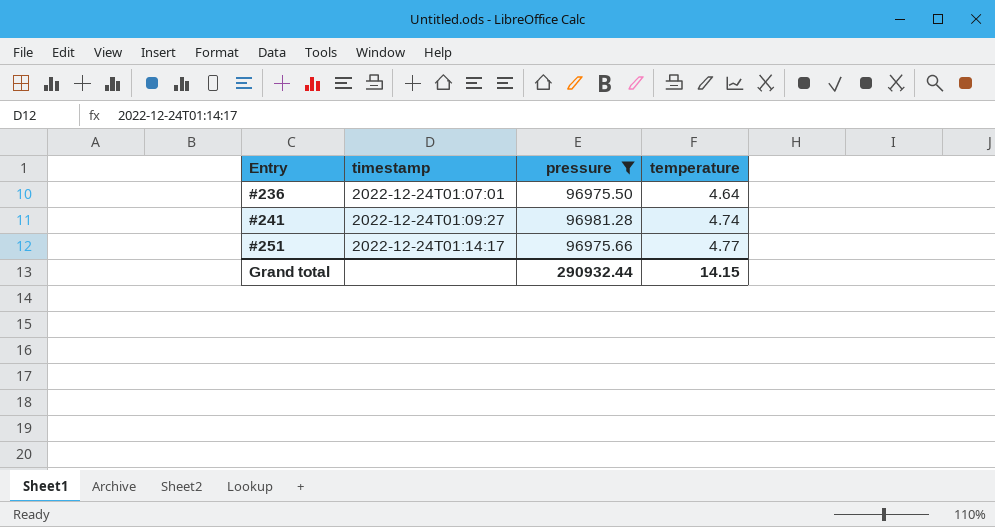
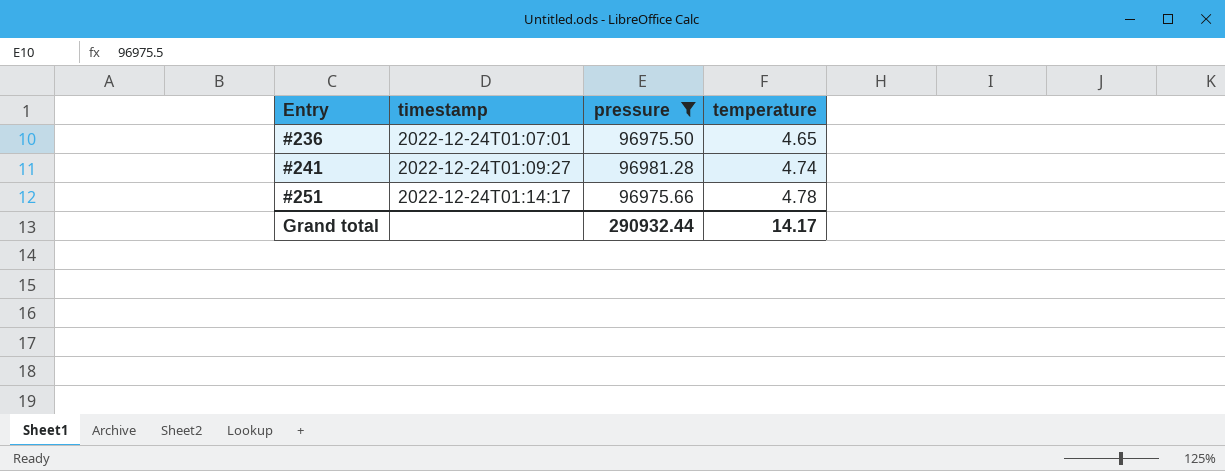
#236 | temperature: 4.64 -> 4.65
#251 | temperature: 4.77 -> 4.78
Grand total | temperature: 14.15 -> 14.17

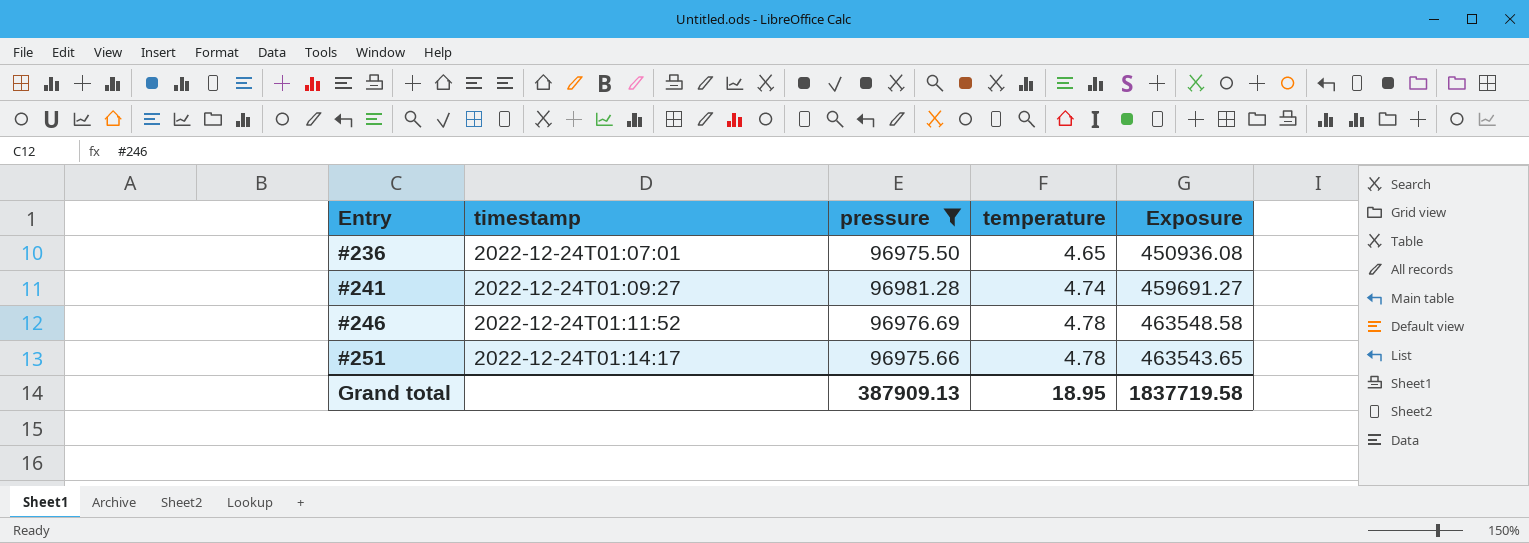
column Exposure | formula: none -> [pressure] * [temperature]
row #246: none -> 2022-12-24T01:11:52 | 96976.69 | 4.78 | 463548.58
Grand total | pressure: 290932.44 -> 387909.13
Grand total | temperature: 14.17 -> 18.95

